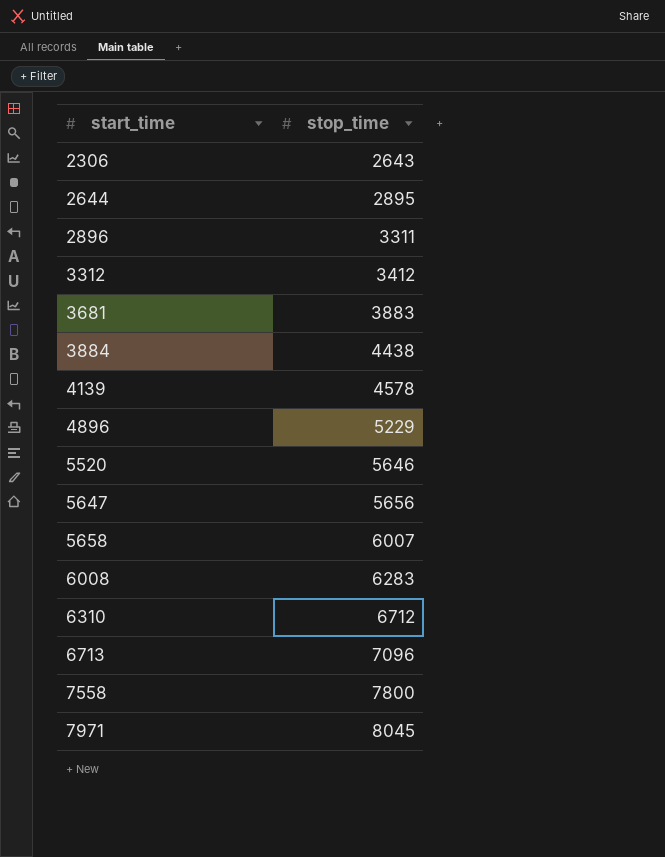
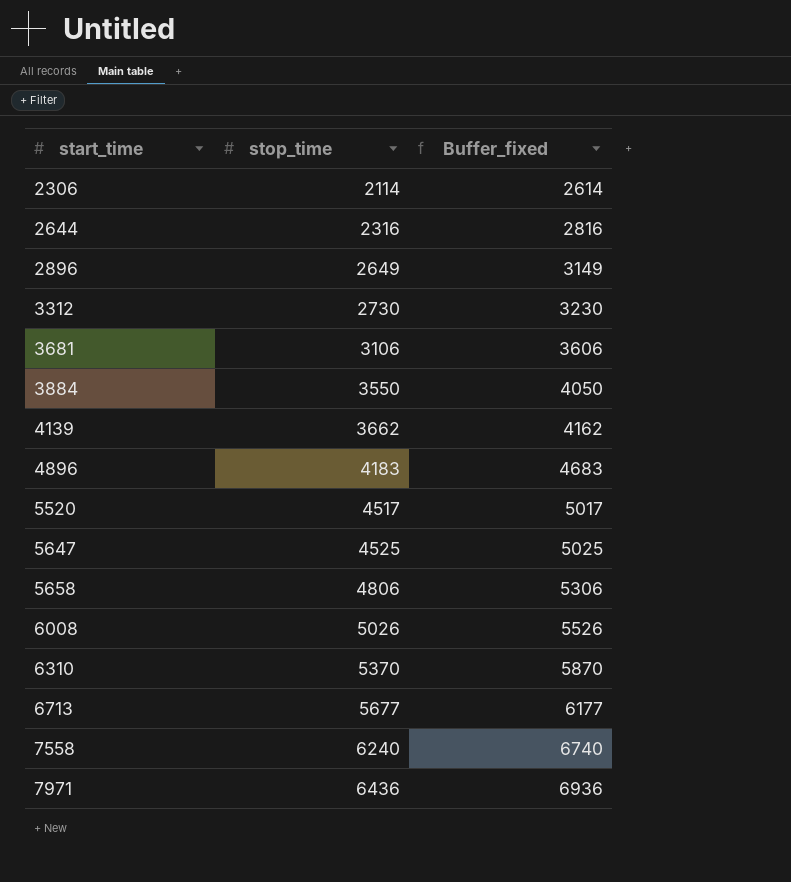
column Buffer_fixed | formula: none -> [stop_time] + 500
2306 | stop_time: 2643 -> 2114
2644 | stop_time: 2895 -> 2316
2896 | stop_time: 3311 -> 2649
3312 | stop_time: 3412 -> 2730
3681 | stop_time: 3883 -> 3106
3884 | stop_time: 4438 -> 3550
4139 | stop_time: 4578 -> 3662
4896 | stop_time: 5229 -> 4183
5520 | stop_time: 5646 -> 4517
5647 | stop_time: 5656 -> 4525
5658 | stop_time: 6007 -> 4806
6008 | stop_time: 6283 -> 5026
6310 | stop_time: 6712 -> 5370
6713 | stop_time: 7096 -> 5677
7558 | stop_time: 7800 -> 6240
7971 | stop_time: 8045 -> 6436

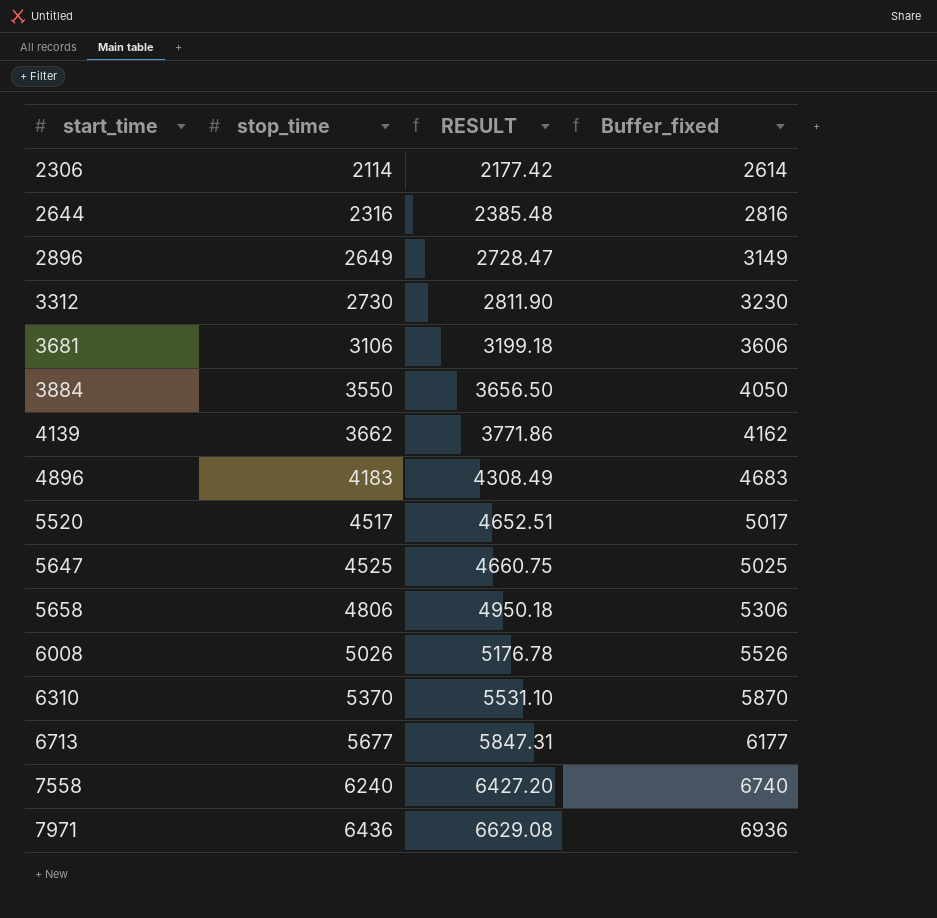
column RESULT | formula: none -> [stop_time] * 1.03

